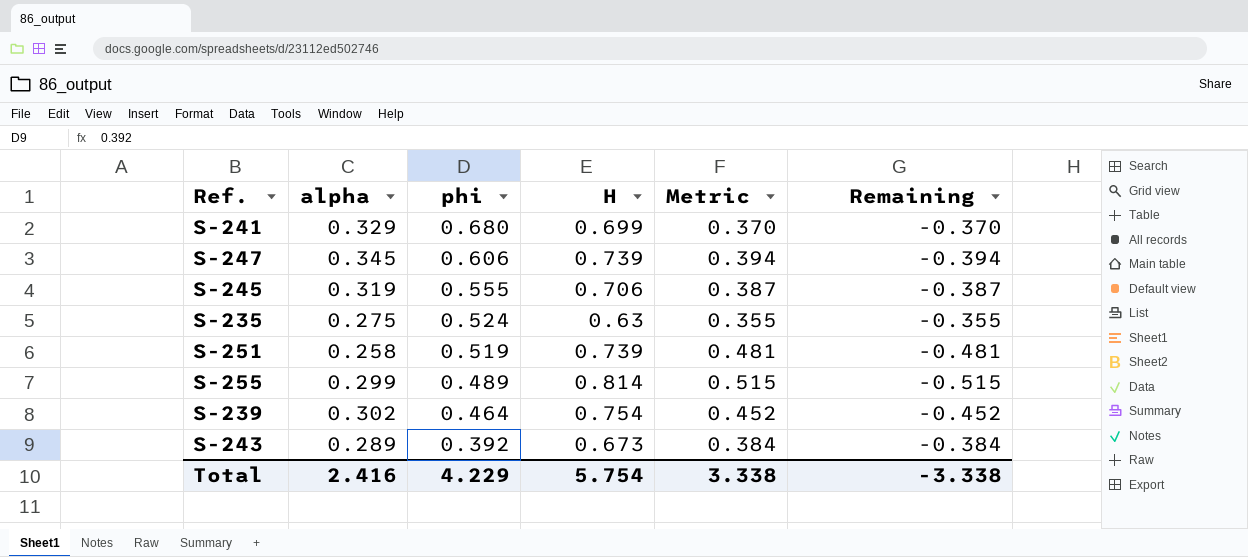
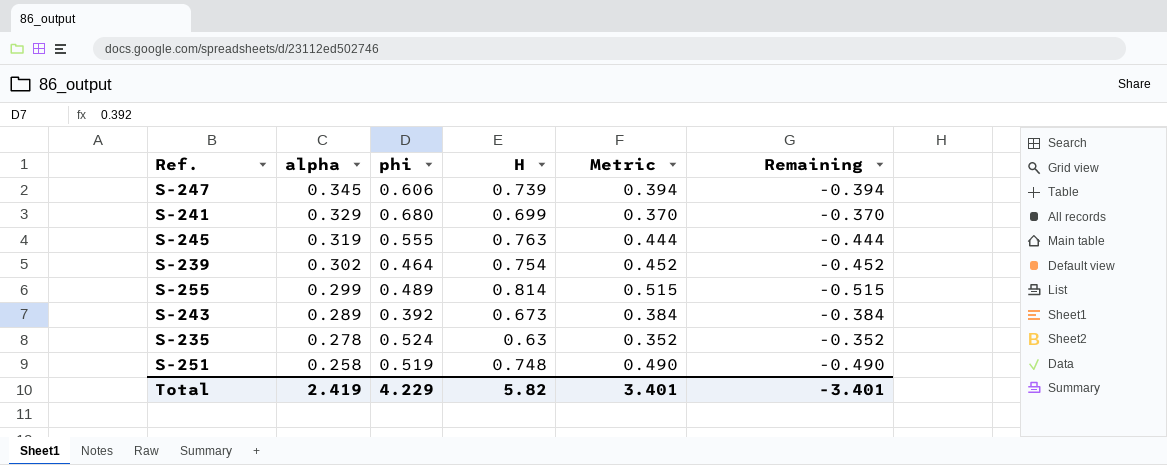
row order: phi descending -> alpha descending
S-245 | H: 0.706 -> 0.763
S-245 | Metric: 0.387 -> 0.444
S-245 | Remaining: -0.387 -> -0.444
S-235 | alpha: 0.275 -> 0.278
S-235 | Metric: 0.355 -> 0.352
S-235 | Remaining: -0.355 -> -0.352
S-251 | H: 0.739 -> 0.748
S-251 | Metric: 0.481 -> 0.490
S-251 | Remaining: -0.481 -> -0.490
Total | alpha: 2.416 -> 2.419
Total | H: 5.754 -> 5.82
Total | Metric: 3.338 -> 3.401
Total | Remaining: -3.338 -> -3.401

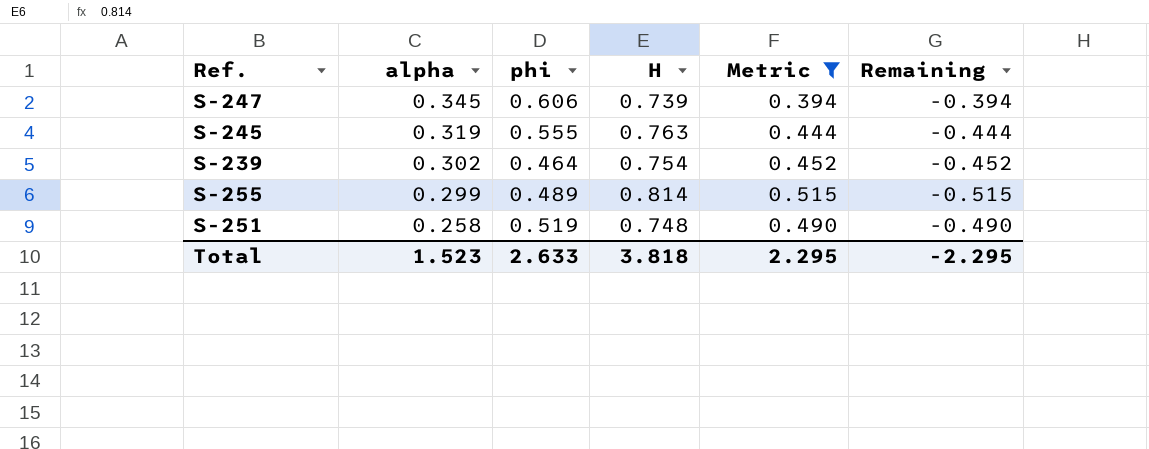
filter: none -> Metric >= 0.394
Total | alpha: 2.419 -> 1.523
Total | phi: 4.229 -> 2.633
Total | H: 5.82 -> 3.818
Total | Metric: 3.401 -> 2.295
Total | Remaining: -3.401 -> -2.295

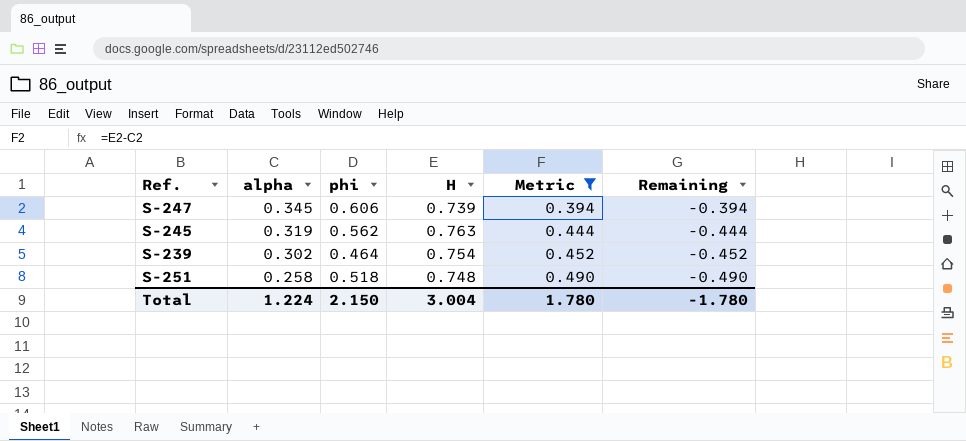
row S-255: 0.299 | 0.489 | 0.814 | 0.515 | -0.515 -> none
S-245 | phi: 0.555 -> 0.562
S-251 | phi: 0.519 -> 0.518
Total | alpha: 1.523 -> 1.224
Total | phi: 2.633 -> 2.150
Total | H: 3.818 -> 3.004
Total | Metric: 2.295 -> 1.780
Total | Remaining: -2.295 -> -1.780

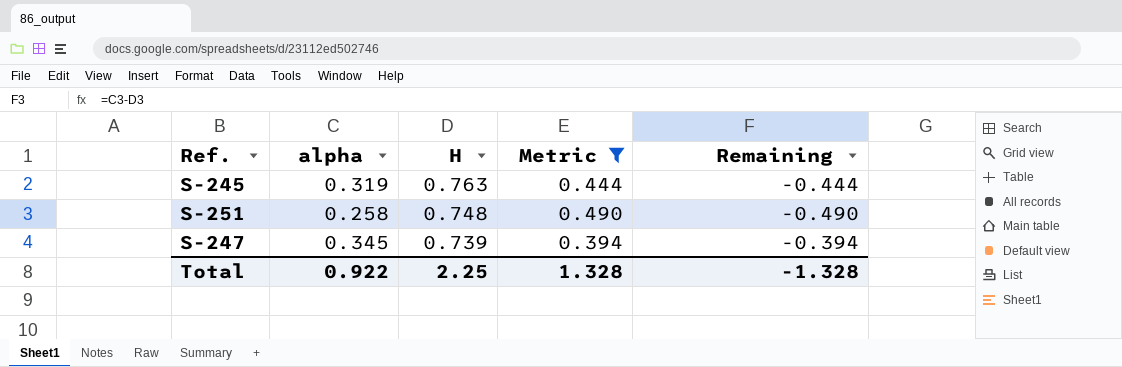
row order: alpha descending -> H descending
column phi | position: 3 -> none
row S-239: 0.302 | 0.464 | 0.754 | 0.452 | -0.452 -> none
Total | alpha: 1.224 -> 0.922
Total | H: 3.004 -> 2.25
Total | Metric: 1.780 -> 1.328
Total | Remaining: -1.780 -> -1.328

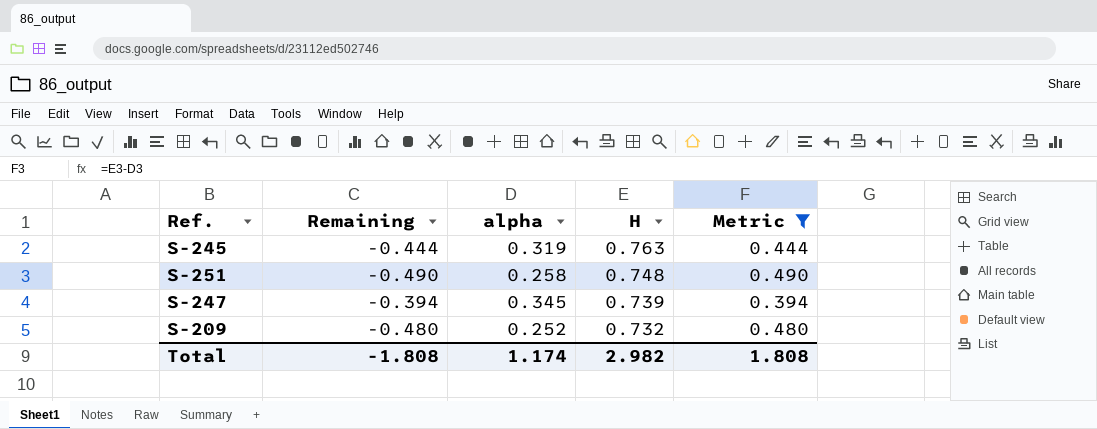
column Remaining | position: 5 -> 2
row S-209: none -> -0.480 | 0.252 | 0.732 | 0.480
Total | Remaining: -1.328 -> -1.808
Total | alpha: 0.922 -> 1.174
Total | H: 2.25 -> 2.982
Total | Metric: 1.328 -> 1.808

